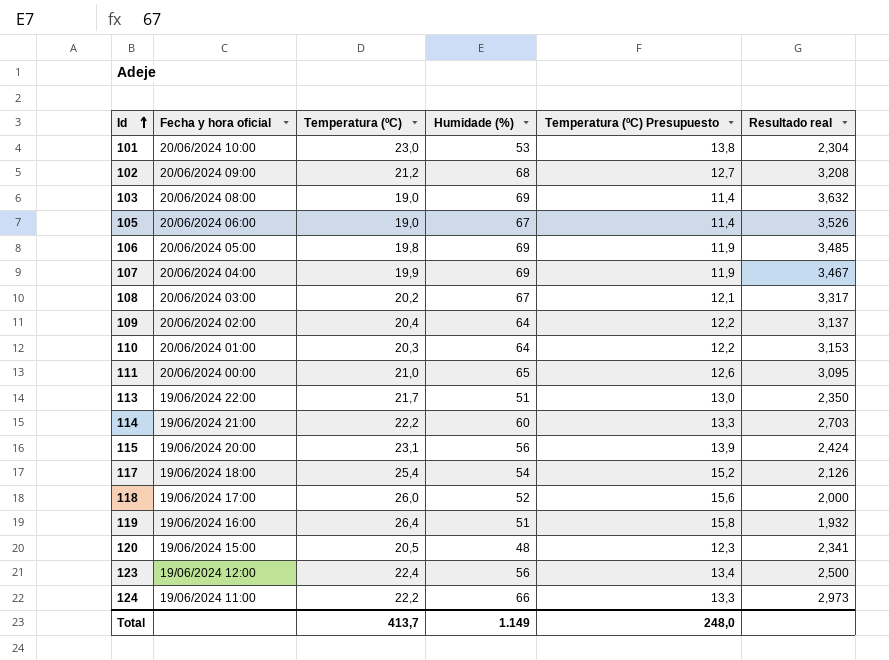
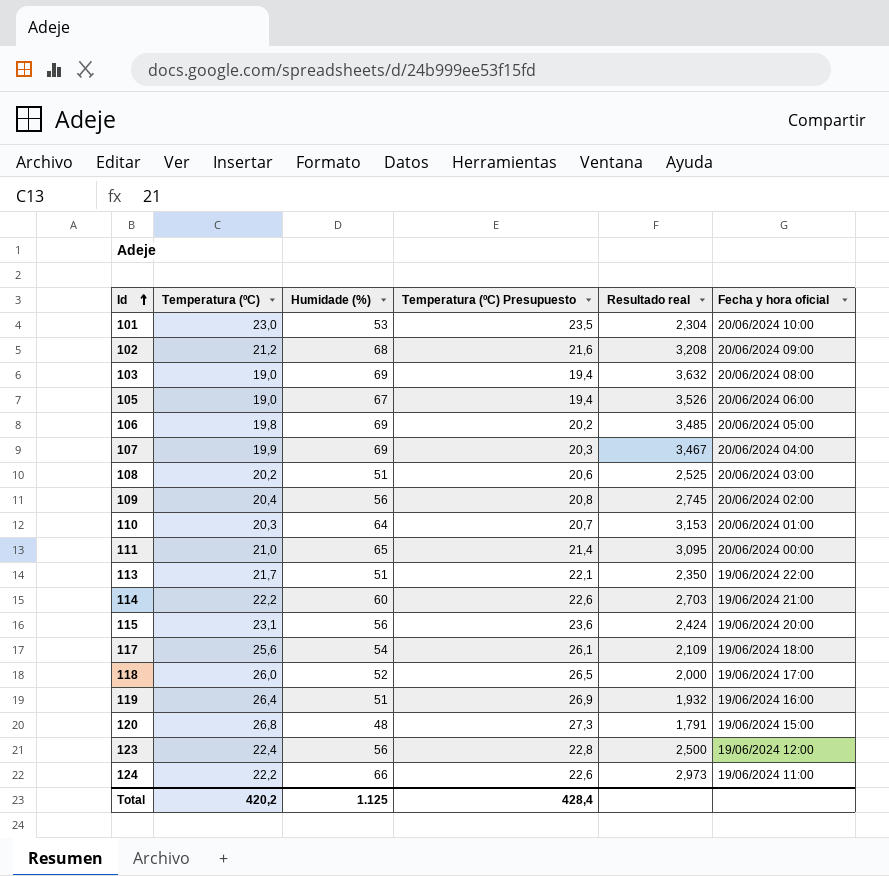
column Temperatura (ºC) Presupuesto | formula: [Temperatura (ºC)] * 0,6 -> [Temperatura (ºC)] * 1,02
column Fecha y hora oficial | position: 2 -> 6
108 | Humidade (%): 67 -> 51
108 | Resultado real: 3,317 -> 2,525
109 | Humidade (%): 64 -> 56
109 | Resultado real: 3,137 -> 2,745
117 | Temperatura (ºC): 25,4 -> 25,6
117 | Resultado real: 2,126 -> 2,109
120 | Temperatura (ºC): 20,5 -> 26,8
120 | Resultado real: 2,341 -> 1,791
Total | Temperatura (ºC): 413,7 -> 420,2
Total | Humidade (%): 1.149 -> 1.125
Total | Temperatura (ºC) Presupuesto: 248,0 -> 428,4

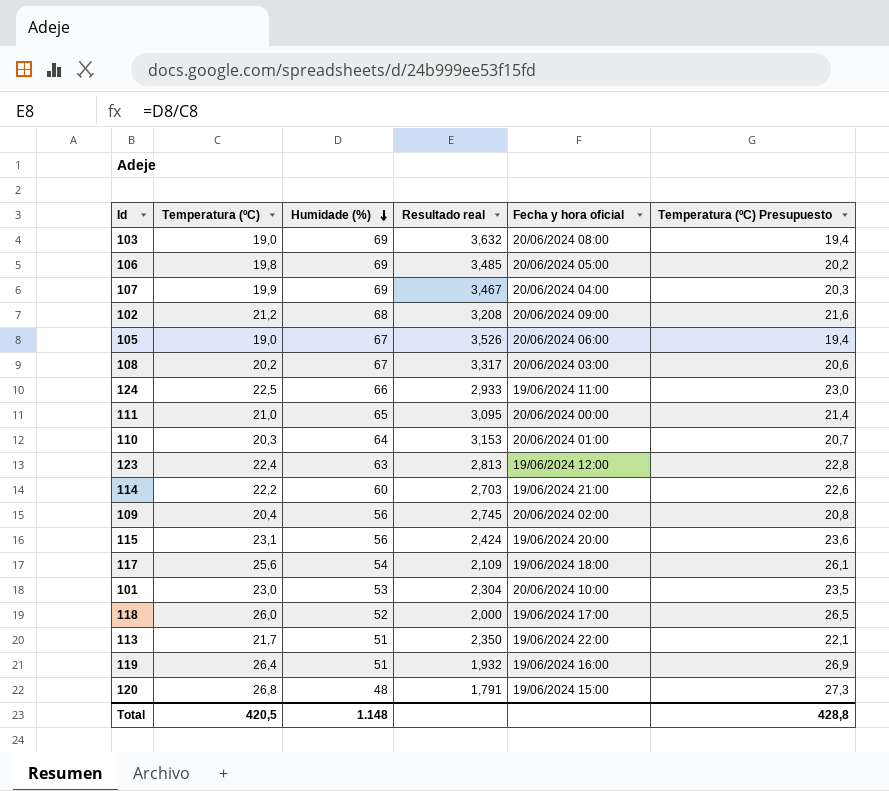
row order: Id ascending -> Humidade (%) descending
column Temperatura (ºC) Presupuesto | position: 4 -> 6
108 | Humidade (%): 51 -> 67
108 | Resultado real: 2,525 -> 3,317
124 | Temperatura (ºC): 22,2 -> 22,5
124 | Resultado real: 2,973 -> 2,933
124 | Temperatura (ºC) Presupuesto: 22,6 -> 23,0
123 | Humidade (%): 56 -> 63
123 | Resultado real: 2,500 -> 2,813
Total | Temperatura (ºC): 420,2 -> 420,5
Total | Humidade (%): 1.125 -> 1.148
Total | Temperatura (ºC) Presupuesto: 428,4 -> 428,8

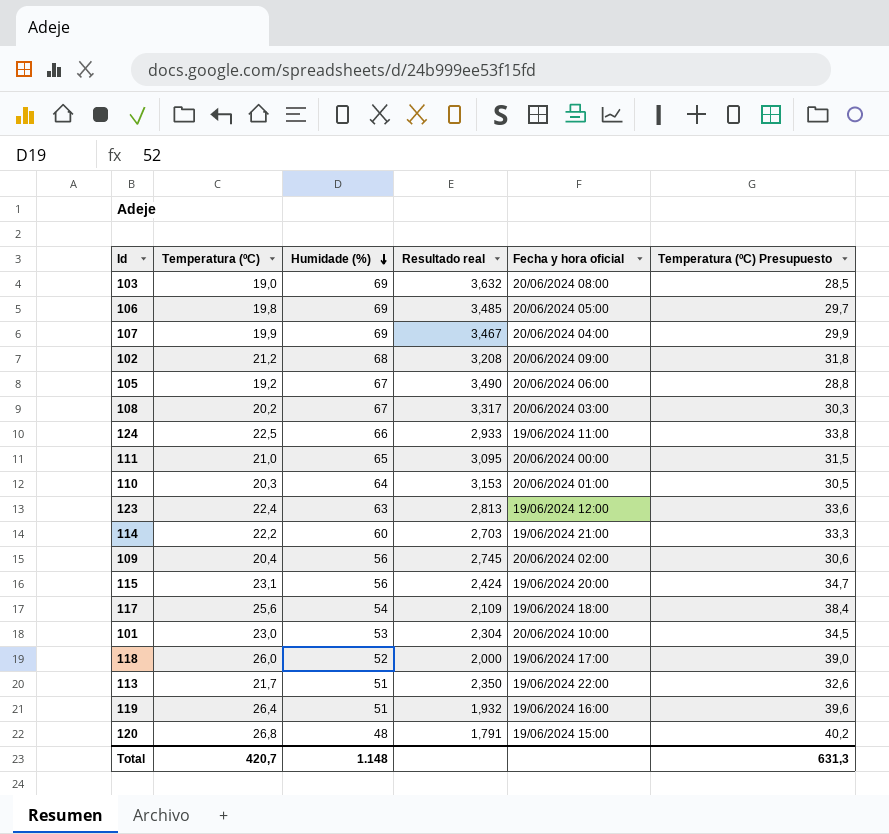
column Temperatura (ºC) Presupuesto | formula: [Temperatura (ºC)] * 1,02 -> [Temperatura (ºC)] * 1,5
105 | Temperatura (ºC): 19,0 -> 19,2
105 | Resultado real: 3,526 -> 3,490
Total | Temperatura (ºC): 420,5 -> 420,7
Total | Temperatura (ºC) Presupuesto: 428,8 -> 631,3

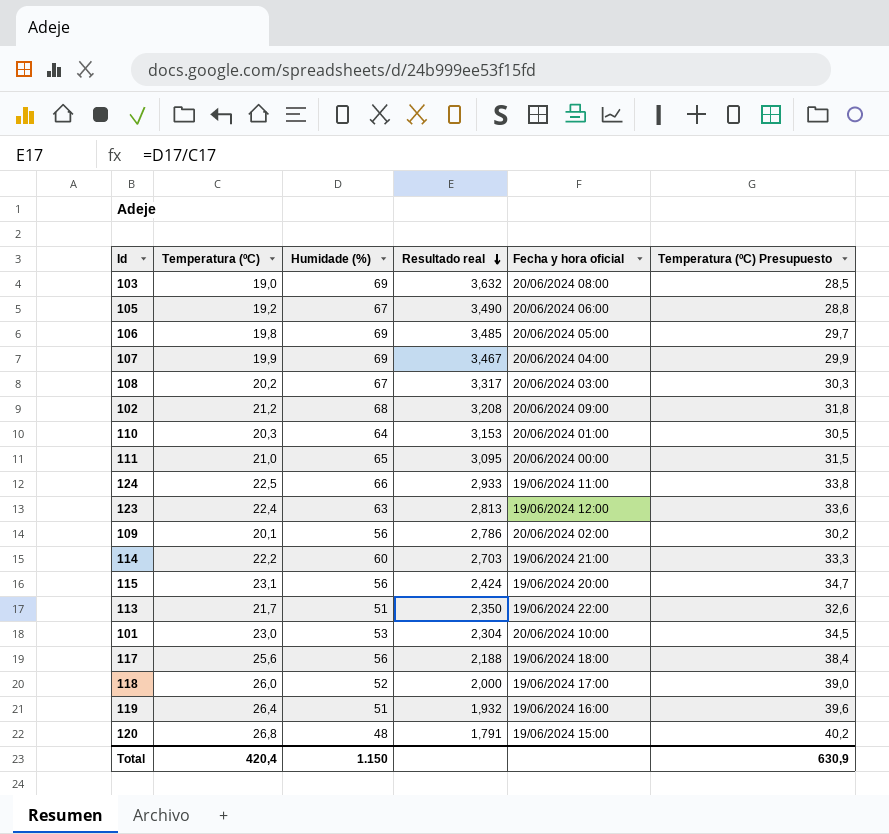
row order: Humidade (%) descending -> Resultado real descending
109 | Temperatura (ºC): 20,4 -> 20,1
109 | Resultado real: 2,745 -> 2,786
109 | Temperatura (ºC) Presupuesto: 30,6 -> 30,2
117 | Humidade (%): 54 -> 56
117 | Resultado real: 2,109 -> 2,188
Total | Temperatura (ºC): 420,7 -> 420,4
Total | Humidade (%): 1.148 -> 1.150
Total | Temperatura (ºC) Presupuesto: 631,3 -> 630,9

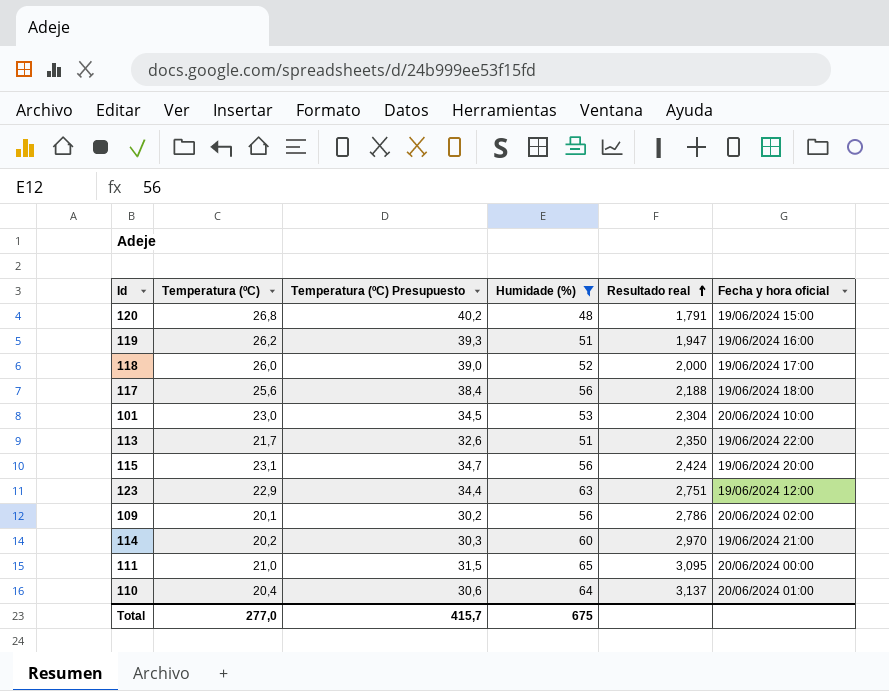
filter: none -> Humidade (%) <= 65
row order: Resultado real descending -> Resultado real ascending
column Temperatura (ºC) Presupuesto | position: 6 -> 3
119 | Temperatura (ºC): 26,4 -> 26,2
119 | Temperatura (ºC) Presupuesto: 39,6 -> 39,3
119 | Resultado real: 1,932 -> 1,947
123 | Temperatura (ºC): 22,4 -> 22,9
123 | Temperatura (ºC) Presupuesto: 33,6 -> 34,4
123 | Resultado real: 2,813 -> 2,751
114 | Temperatura (ºC): 22,2 -> 20,2
114 | Temperatura (ºC) Presupuesto: 33,3 -> 30,3
114 | Resultado real: 2,703 -> 2,970
110 | Temperatura (ºC): 20,3 -> 20,4
110 | Temperatura (ºC) Presupuesto: 30,5 -> 30,6
110 | Resultado real: 3,153 -> 3,137
Total | Temperatura (ºC): 420,4 -> 277,0
Total | Temperatura (ºC) Presupuesto: 630,9 -> 415,7
Total | Humidade (%): 1.150 -> 675

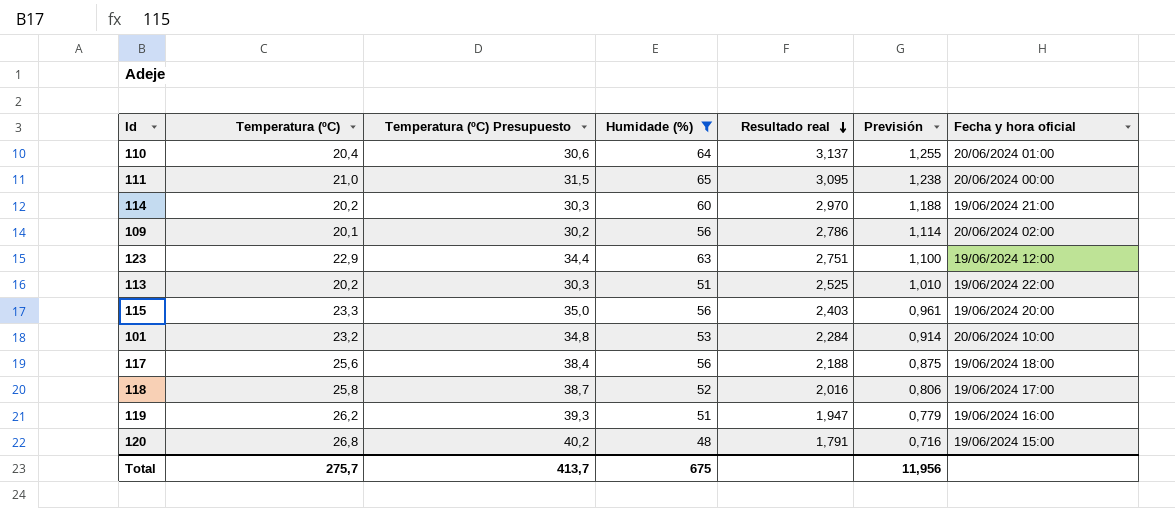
row order: Resultado real ascending -> Resultado real descending
column Previsión | formula: none -> [Resultado real] * 0,4
113 | Temperatura (ºC): 21,7 -> 20,2
113 | Temperatura (ºC) Presupuesto: 32,6 -> 30,3
113 | Resultado real: 2,350 -> 2,525
115 | Temperatura (ºC): 23,1 -> 23,3
115 | Temperatura (ºC) Presupuesto: 34,7 -> 35,0
115 | Resultado real: 2,424 -> 2,403
101 | Temperatura (ºC): 23,0 -> 23,2
101 | Temperatura (ºC) Presupuesto: 34,5 -> 34,8
101 | Resultado real: 2,304 -> 2,284
118 | Temperatura (ºC): 26,0 -> 25,8
118 | Temperatura (ºC) Presupuesto: 39,0 -> 38,7
118 | Resultado real: 2,000 -> 2,016
Total | Temperatura (ºC): 277,0 -> 275,7
Total | Temperatura (ºC) Presupuesto: 415,7 -> 413,7

